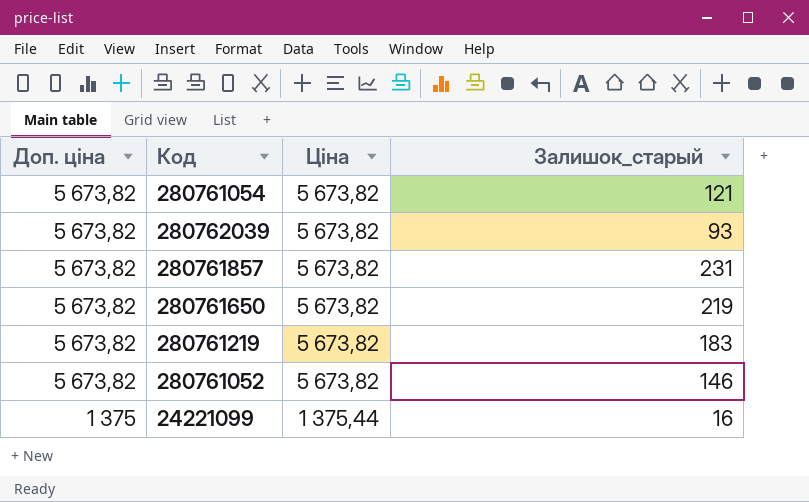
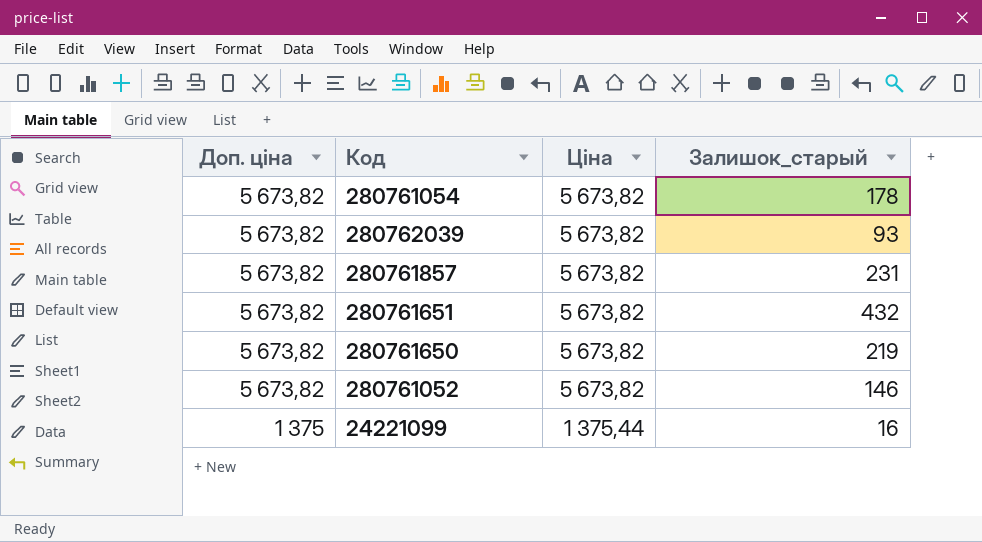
row 280761219: 5 673,82 | 5 673,82 | 183 -> none
280761054 | Залишок_старый: 121 -> 178
row 280761651: none -> 5 673,82 | 5 673,82 | 432

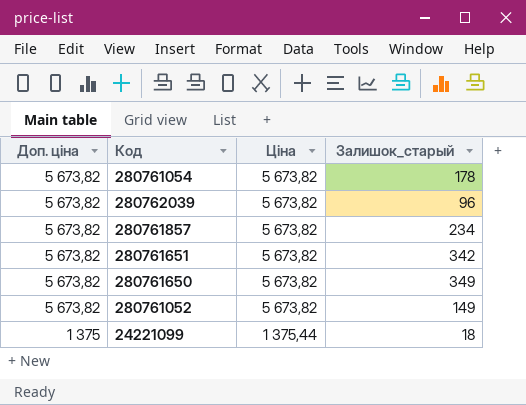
280762039 | Залишок_старый: 93 -> 96
280761857 | Залишок_старый: 231 -> 234
280761651 | Залишок_старый: 432 -> 342
280761650 | Залишок_старый: 219 -> 349
280761052 | Залишок_старый: 146 -> 149
24221099 | Залишок_старый: 16 -> 18

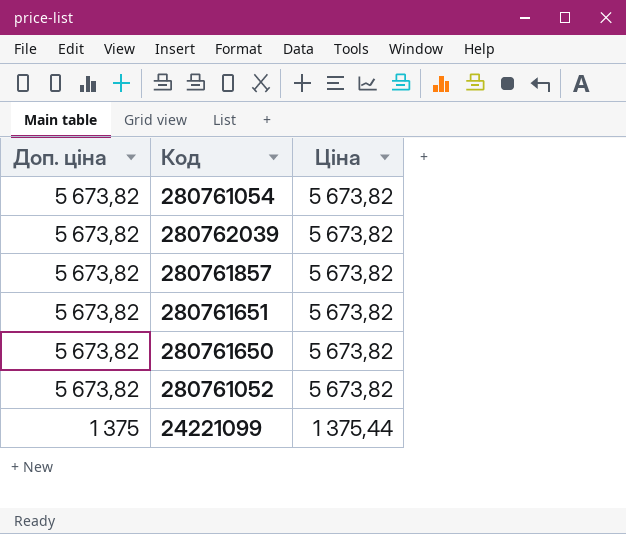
column Залишок_старый | position: 4 -> none

